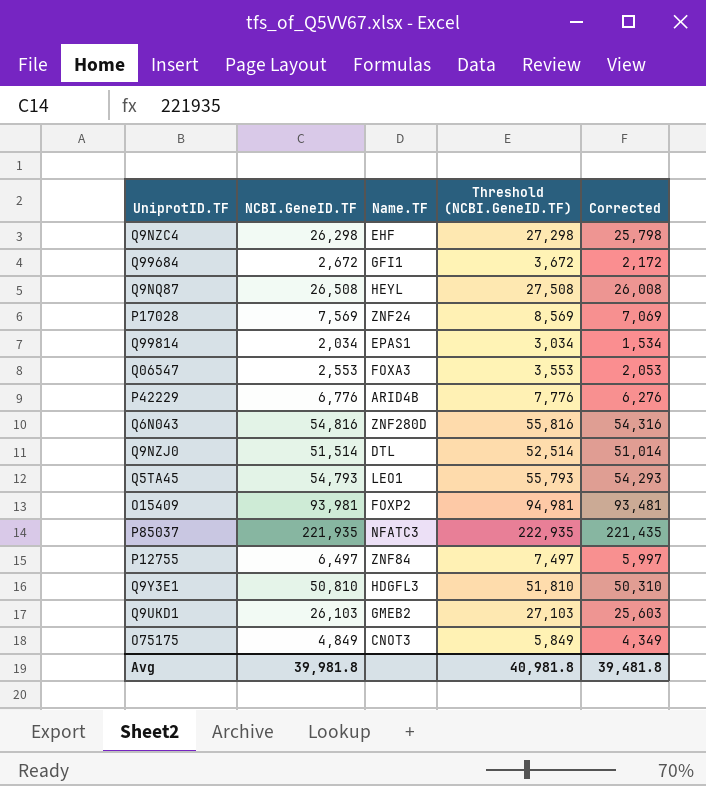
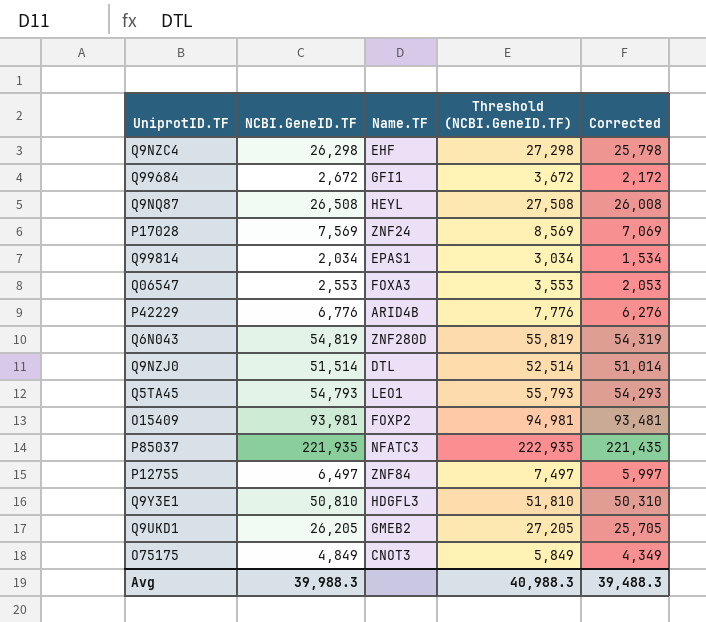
Q6N043 | NCBI.GeneID.TF: 54,816 -> 54,819
Q6N043 | Threshold (NCBI.GeneID.TF): 55,816 -> 55,819
Q6N043 | Corrected: 54,316 -> 54,319
Q9UKD1 | NCBI.GeneID.TF: 26,103 -> 26,205
Q9UKD1 | Threshold (NCBI.GeneID.TF): 27,103 -> 27,205
Q9UKD1 | Corrected: 25,603 -> 25,705
Avg | NCBI.GeneID.TF: 39,981.8 -> 39,988.3
Avg | Threshold (NCBI.GeneID.TF): 40,981.8 -> 40,988.3
Avg | Corrected: 39,481.8 -> 39,488.3

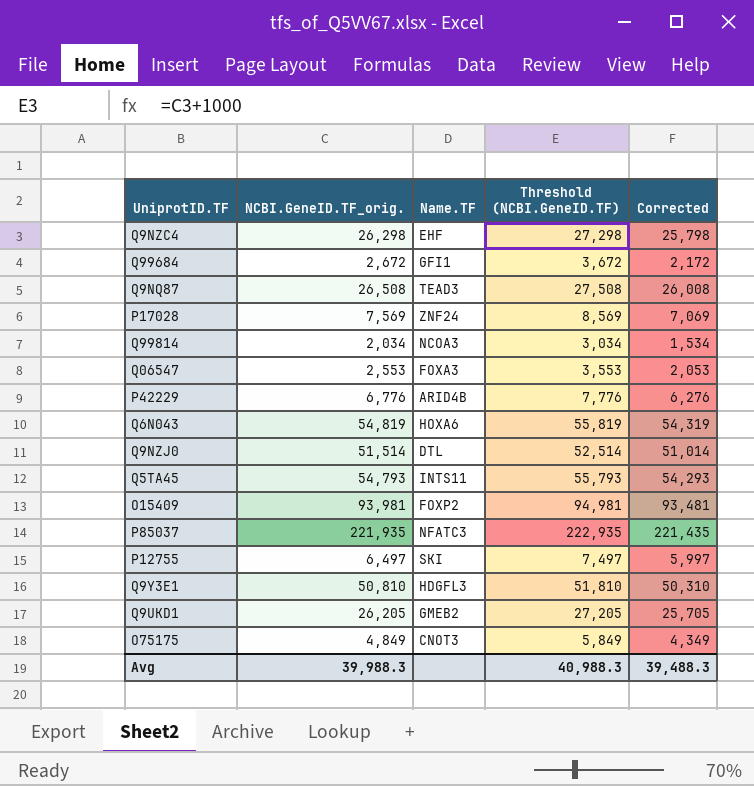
column name: NCBI.GeneID.TF -> NCBI.GeneID.TF_orig.
Q9NQ87 | Name.TF: HEYL -> TEAD3
Q99814 | Name.TF: EPAS1 -> NCOA3
Q6N043 | Name.TF: ZNF280D -> HOXA6
Q5TA45 | Name.TF: LEO1 -> INTS11
P12755 | Name.TF: ZNF84 -> SKI

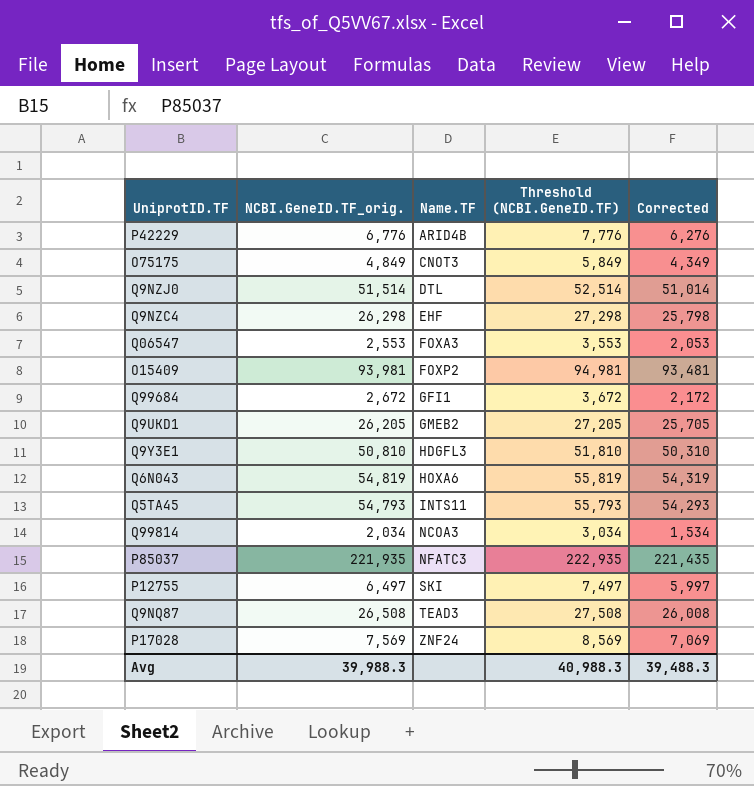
row order: none -> Name.TF ascending

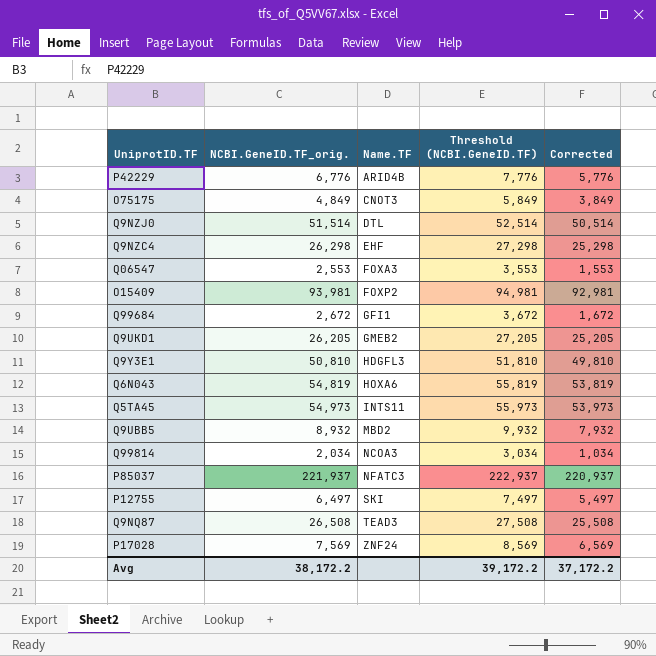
column Corrected | formula: [NCBI.GeneID.TF_orig.] - 500 -> [NCBI.GeneID.TF_orig.] - 1000
Q5TA45 | NCBI.GeneID.TF_orig.: 54,793 -> 54,973
Q5TA45 | Threshold (NCBI.GeneID.TF): 55,793 -> 55,973
row Q9UBB5: none -> 8,932 | MBD2 | 9,932 | 7,932
P85037 | NCBI.GeneID.TF_orig.: 221,935 -> 221,937
P85037 | Threshold (NCBI.GeneID.TF): 222,935 -> 222,937
Avg | NCBI.GeneID.TF_orig.: 39,988.3 -> 38,172.2
Avg | Threshold (NCBI.GeneID.TF): 40,988.3 -> 39,172.2
Avg | Corrected: 39,488.3 -> 37,172.2

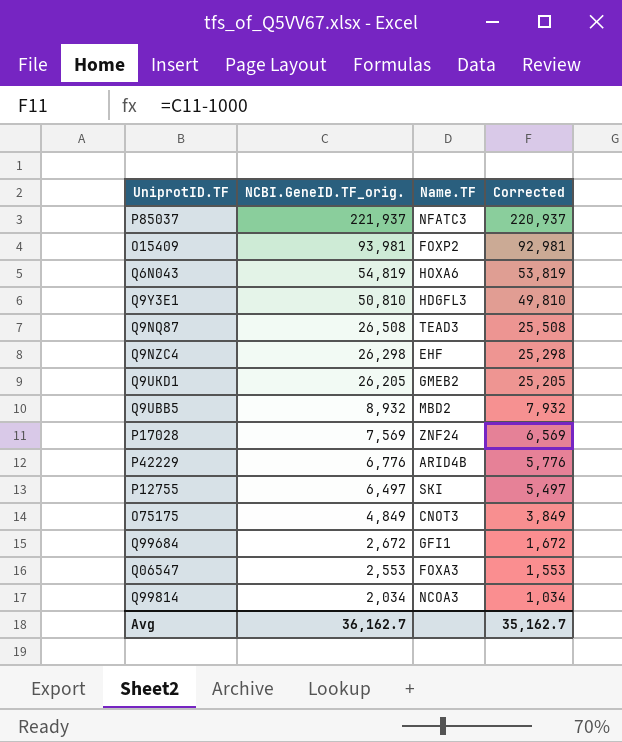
row order: Name.TF ascending -> NCBI.GeneID.TF_orig. descending
column Threshold (NCBI.GeneID.TF) | formula: [NCBI.GeneID.TF_orig.] + 1000 -> none
row Q9NZJ0: 51,514 | DTL | 52,514 | 50,514 -> none
row Q5TA45: 54,973 | INTS11 | 55,973 | 53,973 -> none
Avg | NCBI.GeneID.TF_orig.: 38,172.2 -> 36,162.7
Avg | Corrected: 37,172.2 -> 35,162.7

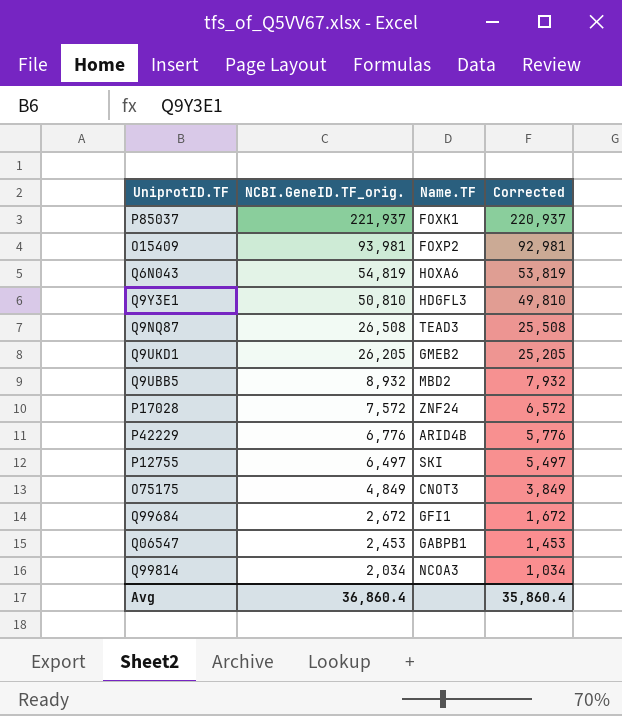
row Q9NZC4: 26,298 | EHF | 25,298 -> none
P85037 | Name.TF: NFATC3 -> FOXK1
P17028 | NCBI.GeneID.TF_orig.: 7,569 -> 7,572
P17028 | Corrected: 6,569 -> 6,572
Q06547 | NCBI.GeneID.TF_orig.: 2,553 -> 2,453
Q06547 | Name.TF: FOXA3 -> GABPB1
Q06547 | Corrected: 1,553 -> 1,453
Avg | NCBI.GeneID.TF_orig.: 36,162.7 -> 36,860.4
Avg | Corrected: 35,162.7 -> 35,860.4

